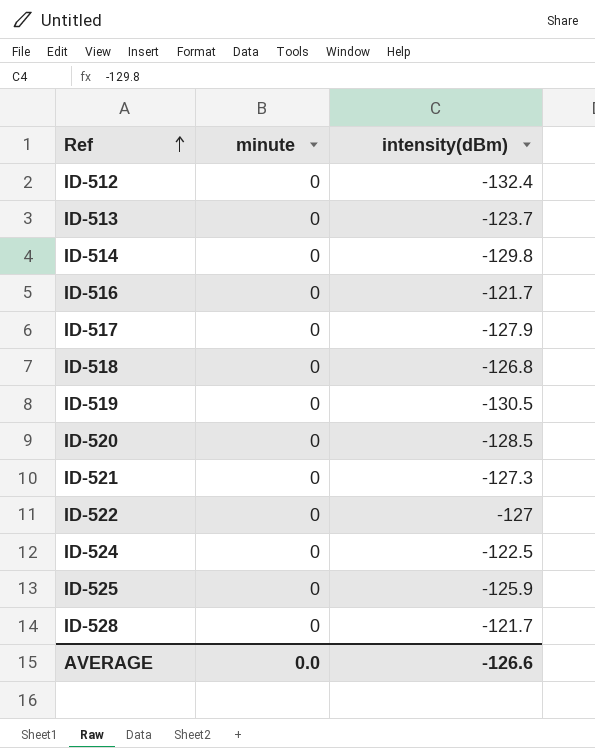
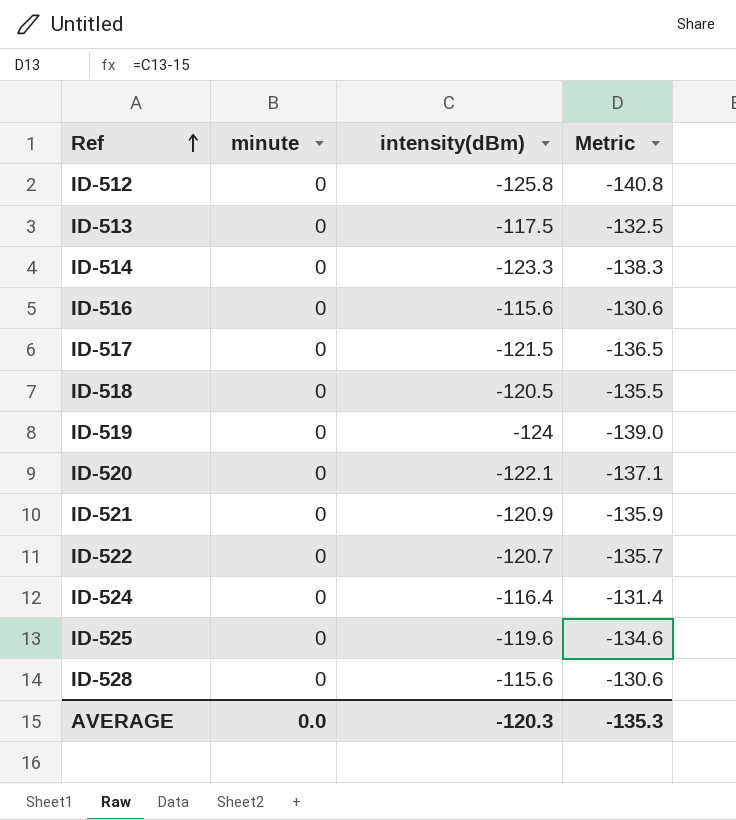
column Metric | formula: none -> [intensity(dBm)] - 15
ID-512 | intensity(dBm): -132.4 -> -125.8
ID-513 | intensity(dBm): -123.7 -> -117.5
ID-514 | intensity(dBm): -129.8 -> -123.3
ID-516 | intensity(dBm): -121.7 -> -115.6
ID-517 | intensity(dBm): -127.9 -> -121.5
ID-518 | intensity(dBm): -126.8 -> -120.5
ID-519 | intensity(dBm): -130.5 -> -124
ID-520 | intensity(dBm): -128.5 -> -122.1
ID-521 | intensity(dBm): -127.3 -> -120.9
ID-522 | intensity(dBm): -127 -> -120.7
ID-524 | intensity(dBm): -122.5 -> -116.4
ID-525 | intensity(dBm): -125.9 -> -119.6
ID-528 | intensity(dBm): -121.7 -> -115.6
AVERAGE | intensity(dBm): -126.6 -> -120.3

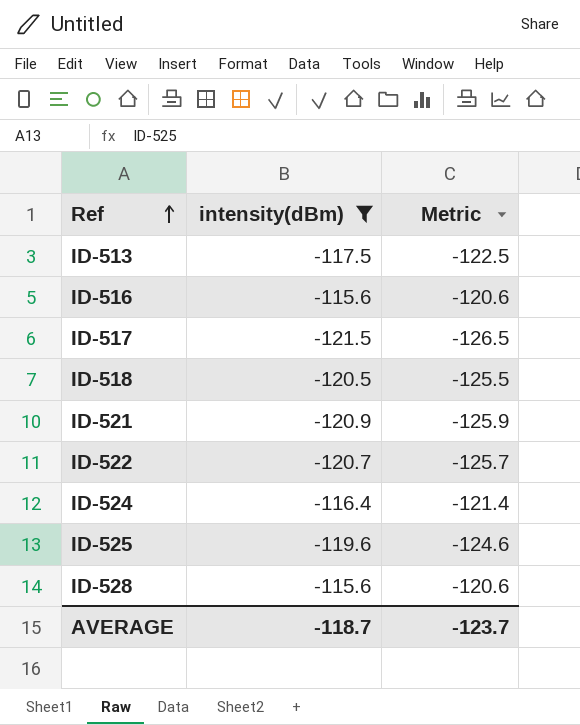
filter: none -> intensity(dBm) >= -121.5
column minute | position: 2 -> none
column Metric | formula: [intensity(dBm)] - 15 -> [intensity(dBm)] - 5
AVERAGE | intensity(dBm): -120.3 -> -118.7
AVERAGE | Metric: -135.3 -> -123.7

